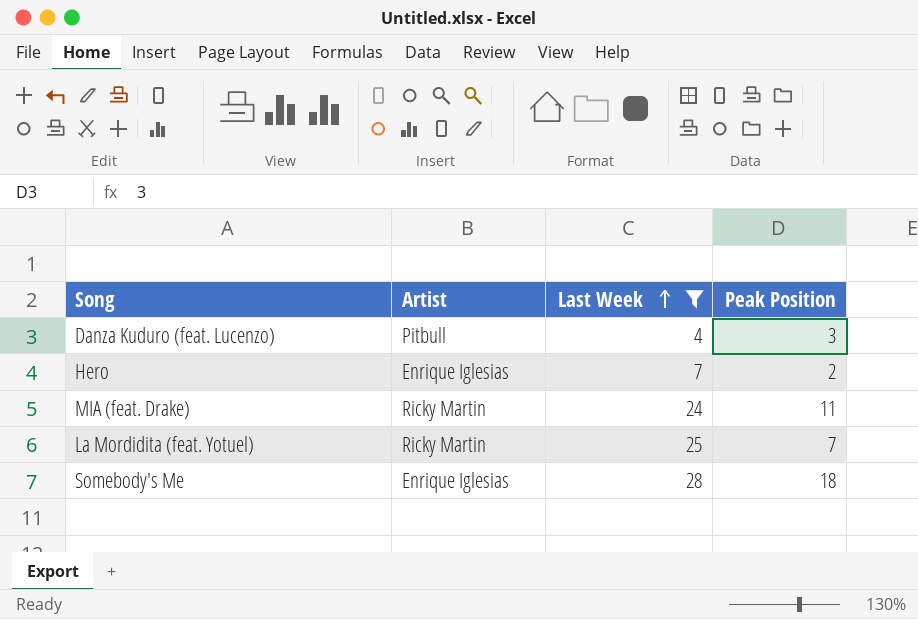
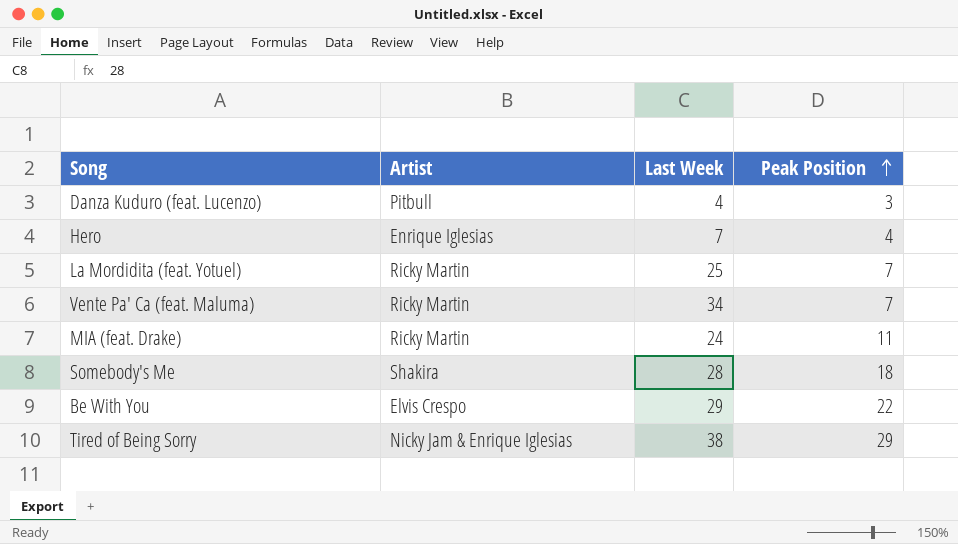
filter: Last Week <= 28 -> none
row order: Last Week ascending -> Peak Position ascending
Hero | Peak Position: 2 -> 4
Somebody's Me | Artist: Enrique Iglesias -> Shakira

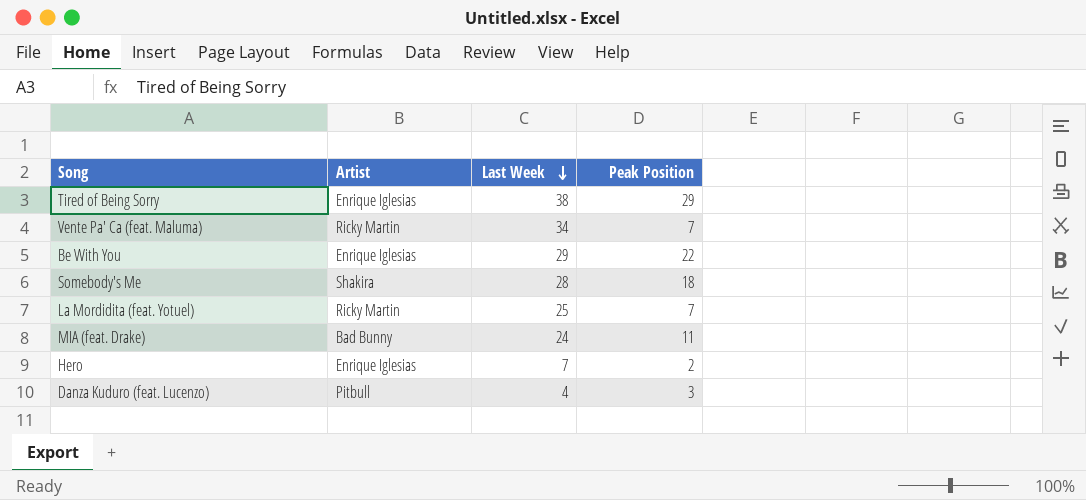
row order: Peak Position ascending -> Last Week descending
Tired of Being Sorry | Artist: Nicky Jam & Enrique Iglesias -> Enrique Iglesias
Be With You | Artist: Elvis Crespo -> Enrique Iglesias
MIA (feat. Drake) | Artist: Ricky Martin -> Bad Bunny
Hero | Peak Position: 4 -> 2

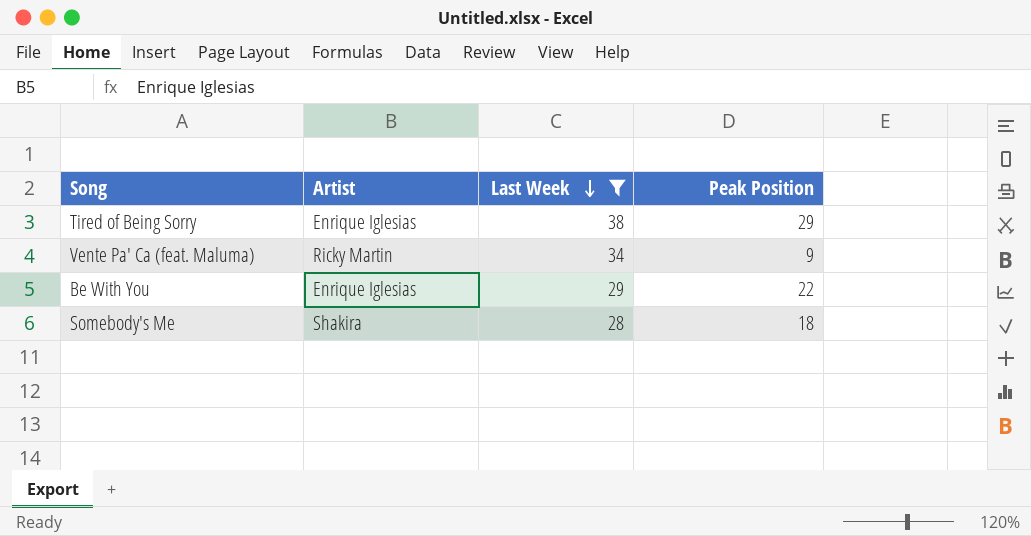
filter: none -> Last Week >= 28
Vente Pa' Ca (feat. Maluma) | Peak Position: 7 -> 9

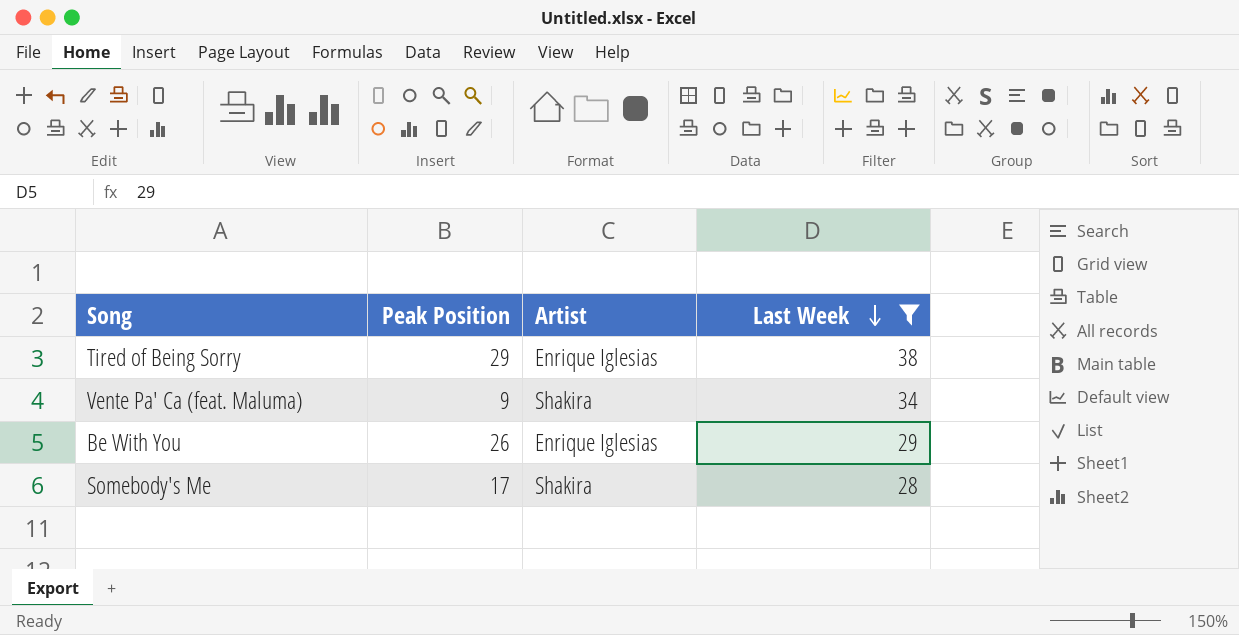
column Peak Position | position: 4 -> 2
Vente Pa' Ca (feat. Maluma) | Artist: Ricky Martin -> Shakira
Be With You | Peak Position: 22 -> 26
Somebody's Me | Peak Position: 18 -> 17

